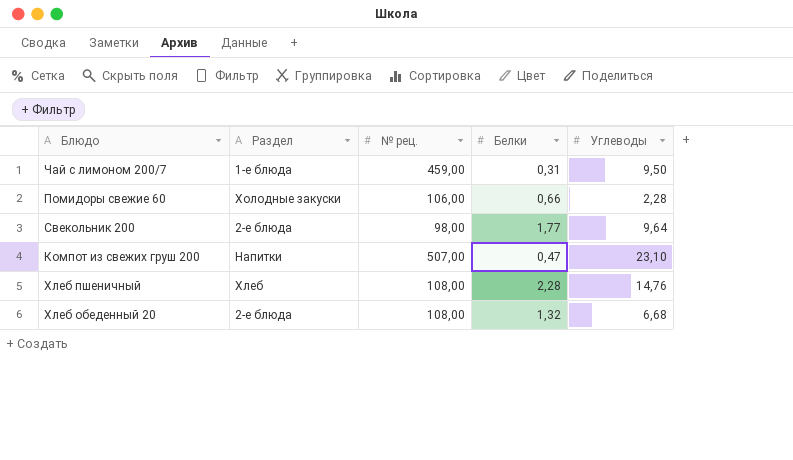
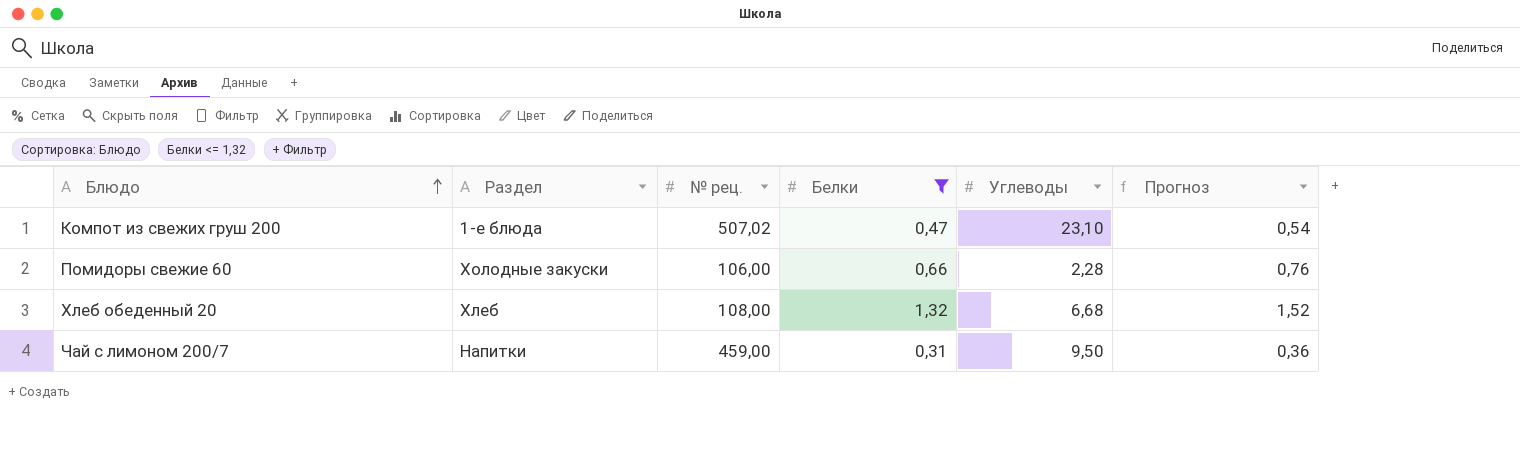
filter: none -> Белки <= 1,32
row order: none -> Блюдо ascending
column Прогноз | formula: none -> [Белки] * 1,15
Компот из свежих груш 200 | Раздел: Напитки -> 1-е блюда
Компот из свежих груш 200 | № рец.: 507,00 -> 507,02
Хлеб обеденный 20 | Раздел: 2-е блюда -> Хлеб
Чай с лимоном 200/7 | Раздел: 1-е блюда -> Напитки

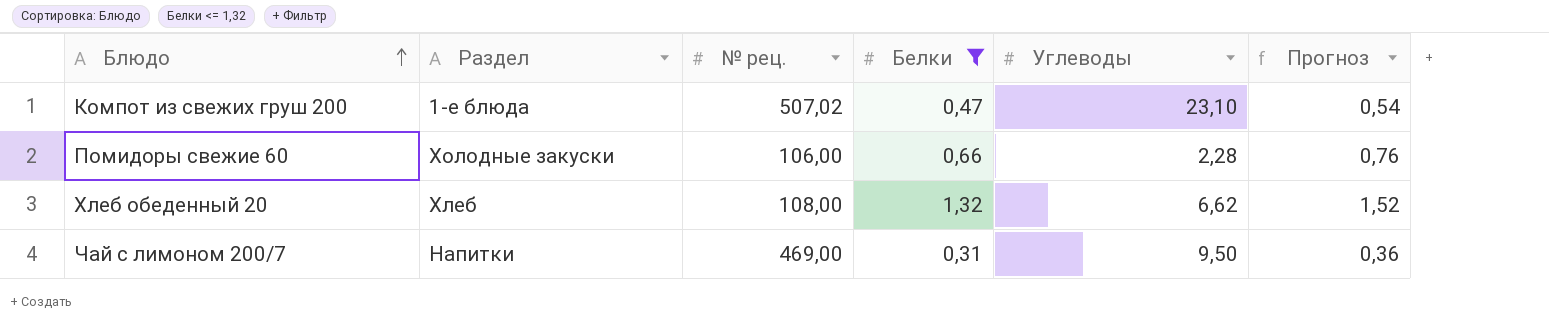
Хлеб обеденный 20 | Углеводы: 6,68 -> 6,62
Чай с лимоном 200/7 | № рец.: 459,00 -> 469,00

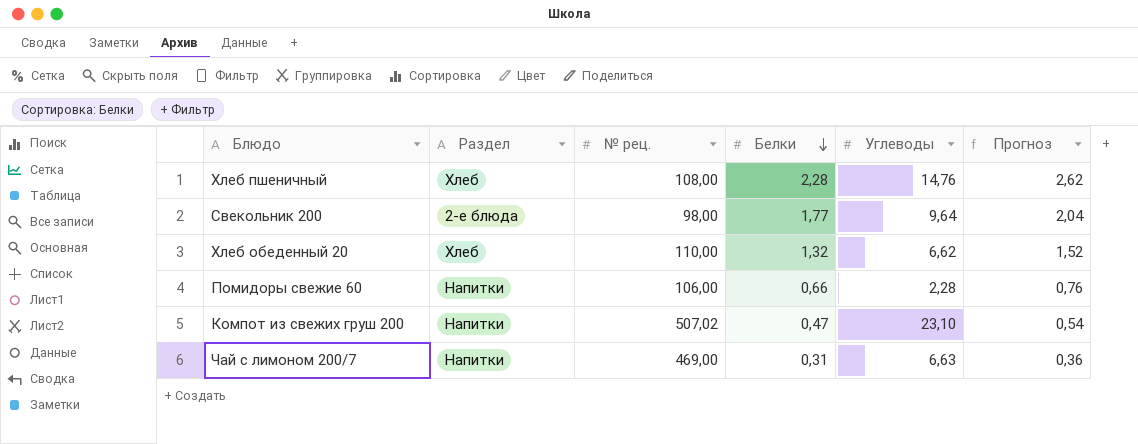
filter: Белки <= 1,32 -> none
row order: Блюдо ascending -> Белки descending
Хлеб обеденный 20 | № рец.: 108,00 -> 110,00
Помидоры свежие 60 | Раздел: Холодные закуски -> Напитки
Компот из свежих груш 200 | Раздел: 1-е блюда -> Напитки
Чай с лимоном 200/7 | Углеводы: 9,50 -> 6,63

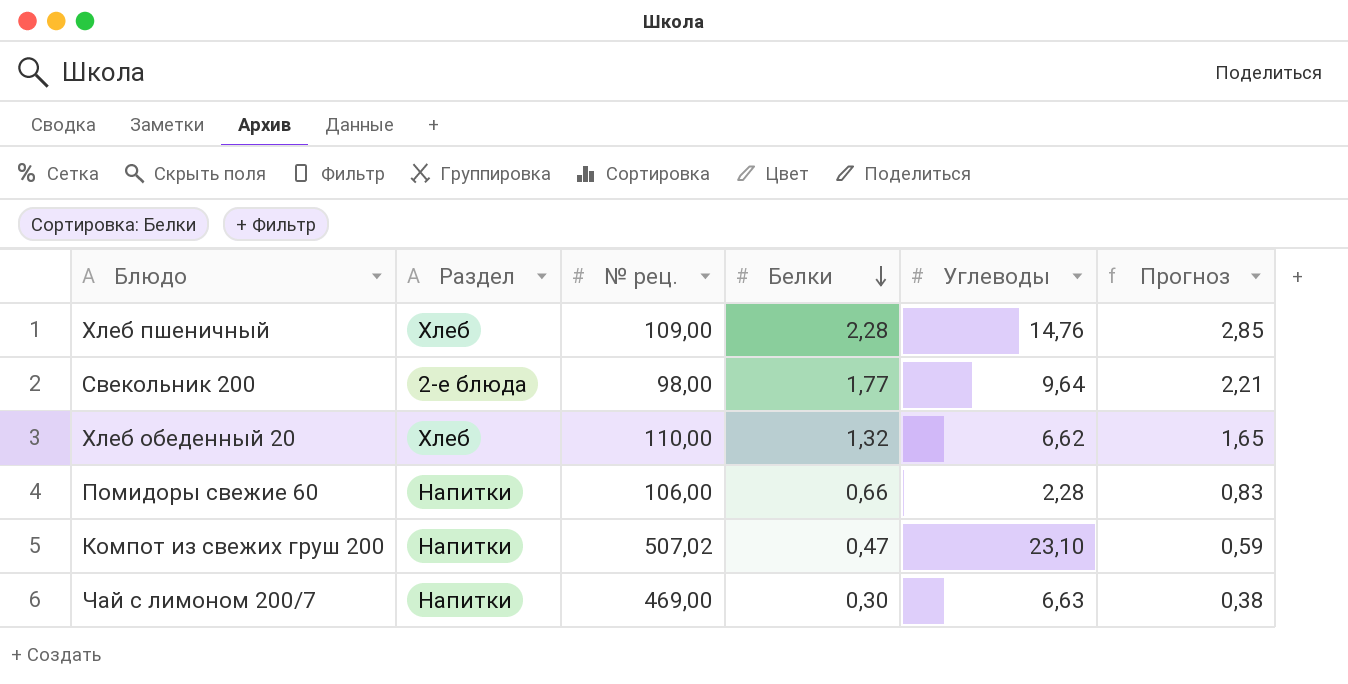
column Прогноз | formula: [Белки] * 1,15 -> [Белки] * 1,25
Хлеб пшеничный | № рец.: 108,00 -> 109,00
Чай с лимоном 200/7 | Белки: 0,31 -> 0,30

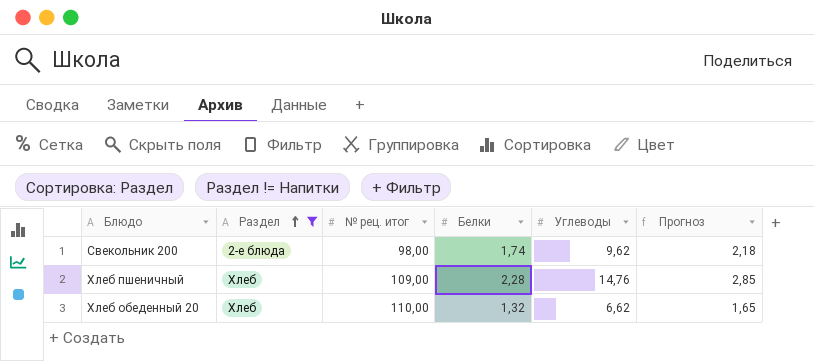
filter: none -> Раздел != Напитки
row order: Белки descending -> Раздел ascending
column name: № рец. -> № рец. итог
Свекольник 200 | Белки: 1,77 -> 1,74
Свекольник 200 | Углеводы: 9,64 -> 9,62
Свекольник 200 | Прогноз: 2,21 -> 2,18

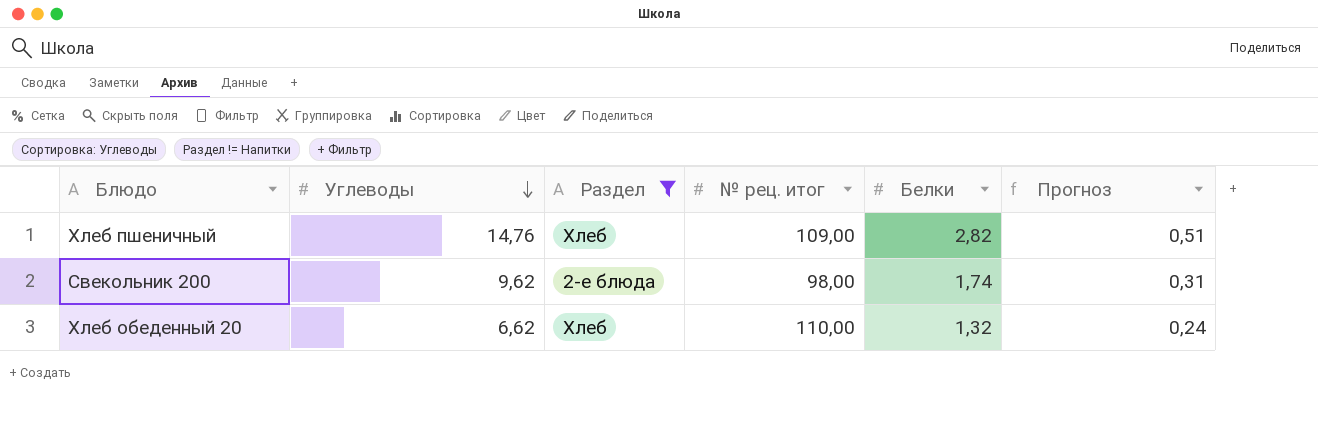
row order: Раздел ascending -> Углеводы descending
column Углеводы | position: 5 -> 2
column Прогноз | formula: [Белки] * 1,25 -> [Белки] * 0,18
Хлеб пшеничный | Белки: 2,28 -> 2,82

